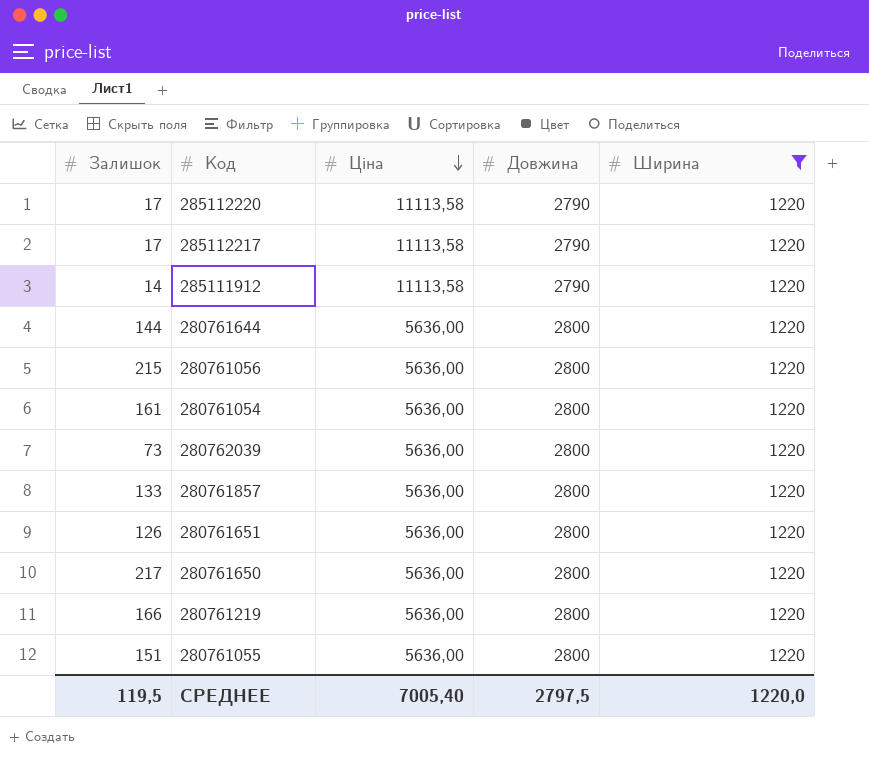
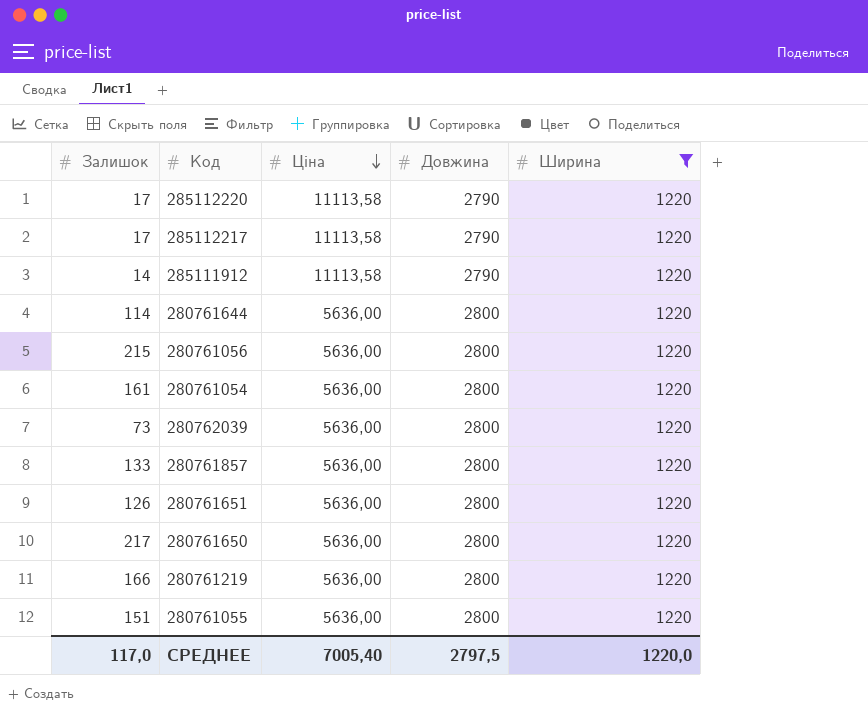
280761644 | Залишок: 144 -> 114
СРЕДНЕЕ | Залишок: 119,5 -> 117,0

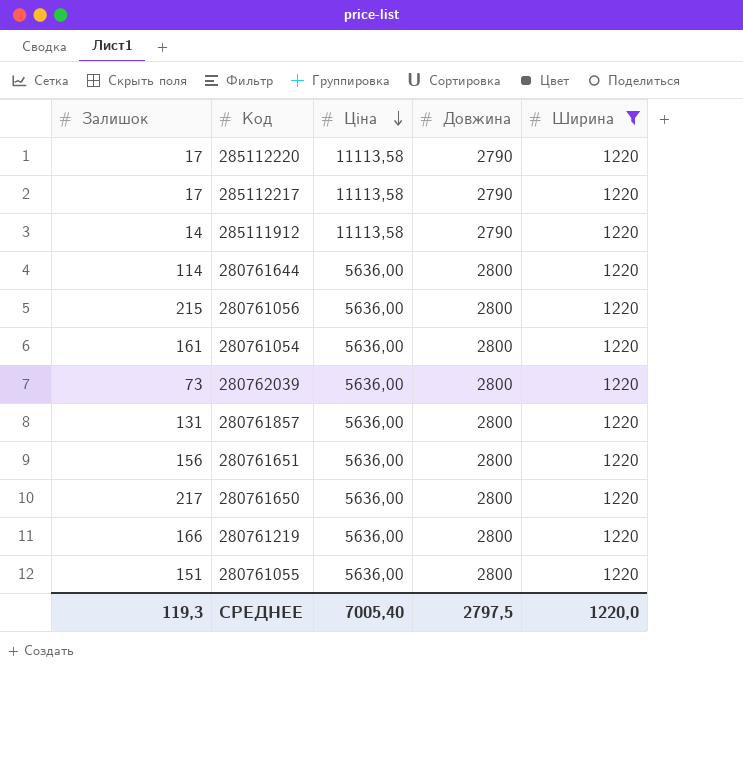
280761857 | Залишок: 133 -> 131
280761651 | Залишок: 126 -> 156
СРЕДНЕЕ | Залишок: 117,0 -> 119,3

